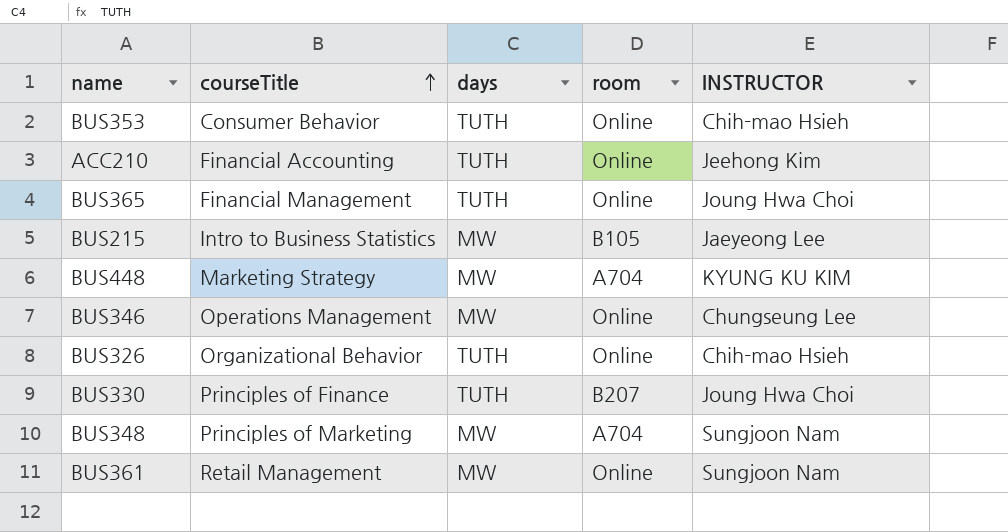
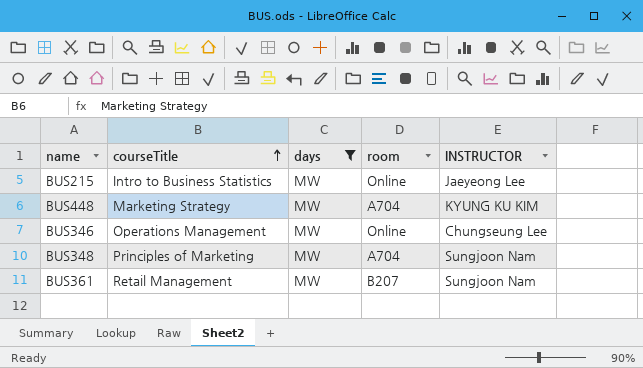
filter: none -> days = MW
BUS215 | room: B105 -> Online
BUS361 | room: Online -> B207

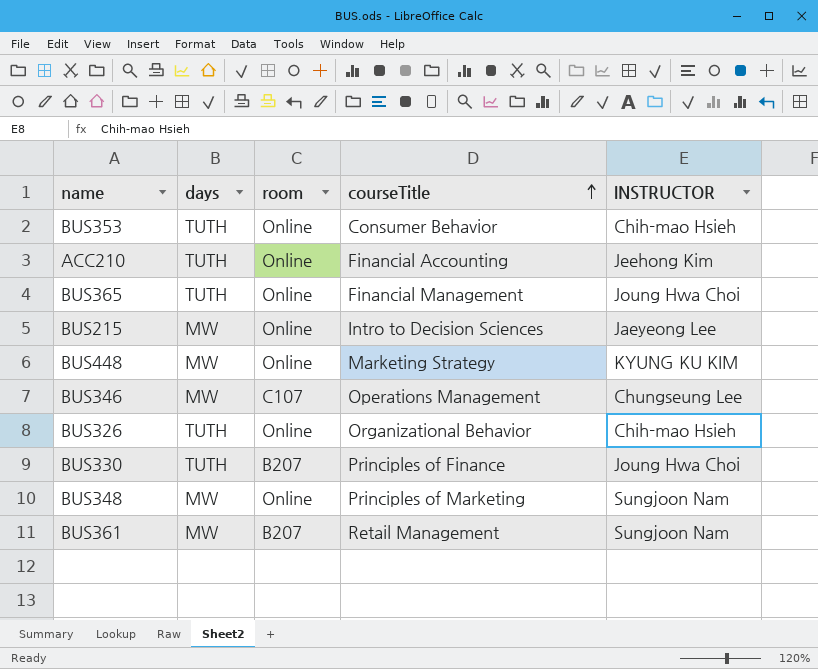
filter: days = MW -> none
column courseTitle | position: 2 -> 4
BUS215 | courseTitle: Intro to Business Statistics -> Intro to Decision Sciences
BUS448 | room: A704 -> Online
BUS346 | room: Online -> C107
BUS348 | room: A704 -> Online

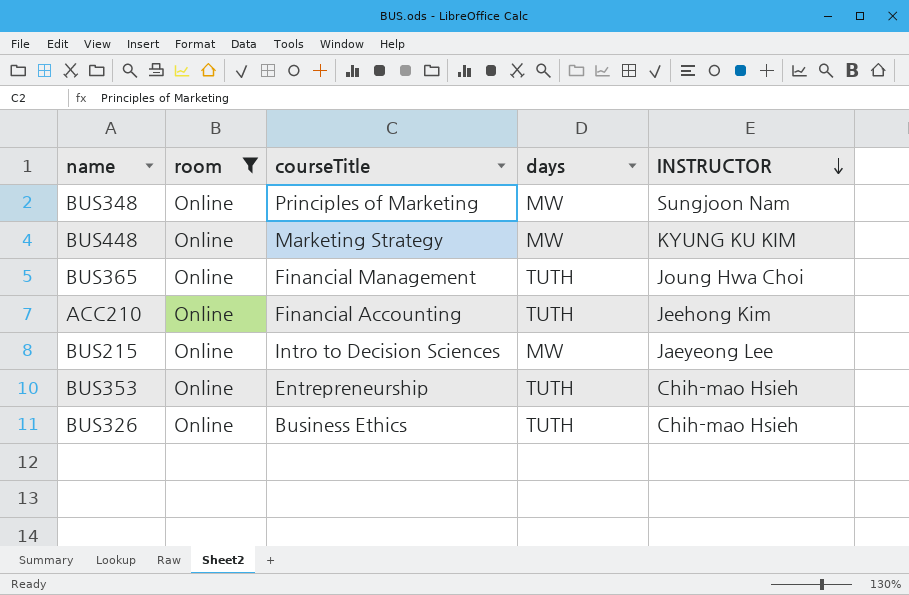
filter: none -> room = Online
row order: courseTitle ascending -> INSTRUCTOR descending
column days | position: 2 -> 4
BUS353 | courseTitle: Consumer Behavior -> Entrepreneurship
BUS326 | courseTitle: Organizational Behavior -> Business Ethics

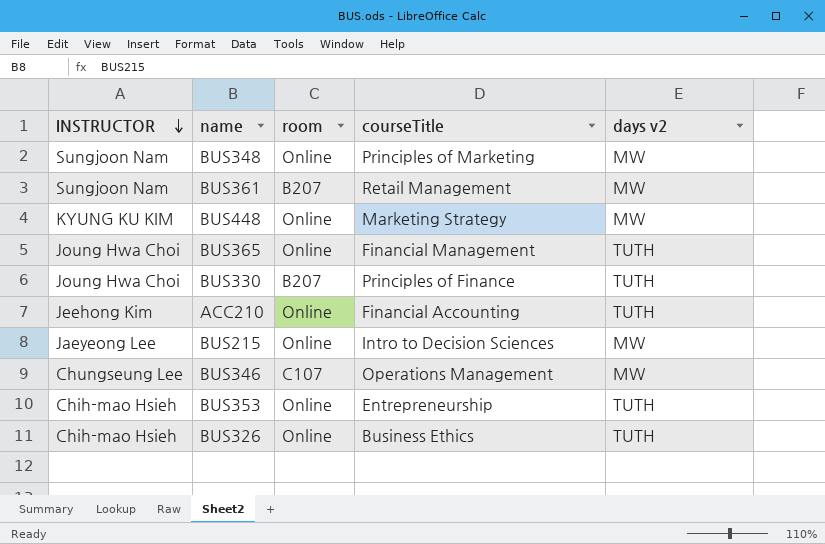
filter: room = Online -> none
column INSTRUCTOR | position: 5 -> 1
column name: days -> days v2

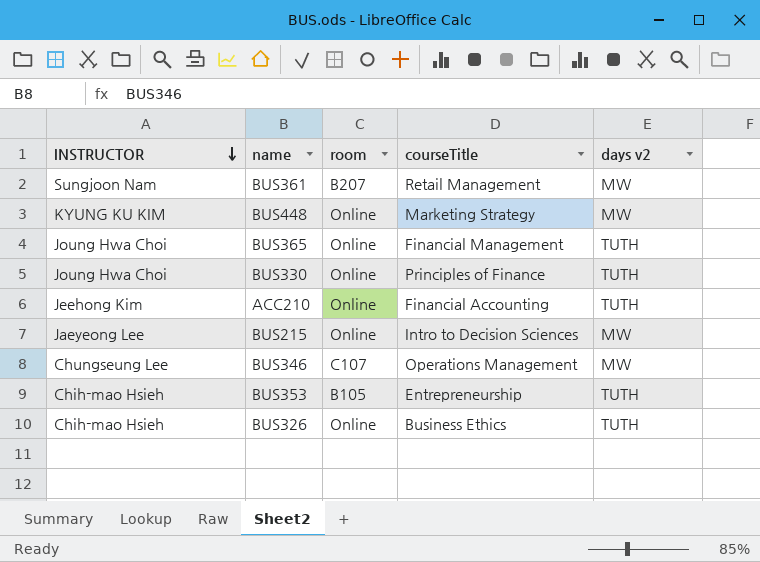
row BUS348: Sungjoon Nam | Online | Principles of Marketing | MW -> none
BUS330 | room: B207 -> Online
BUS353 | room: Online -> B105

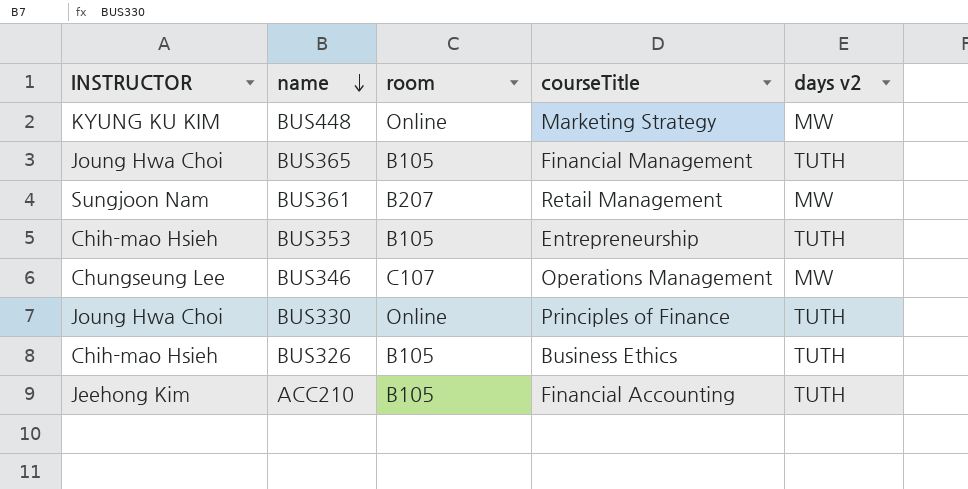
row order: INSTRUCTOR descending -> name descending
row BUS215: Jaeyeong Lee | Online | Intro to Decision Sciences | MW -> none
BUS365 | room: Online -> B105
BUS326 | room: Online -> B105
ACC210 | room: Online -> B105

